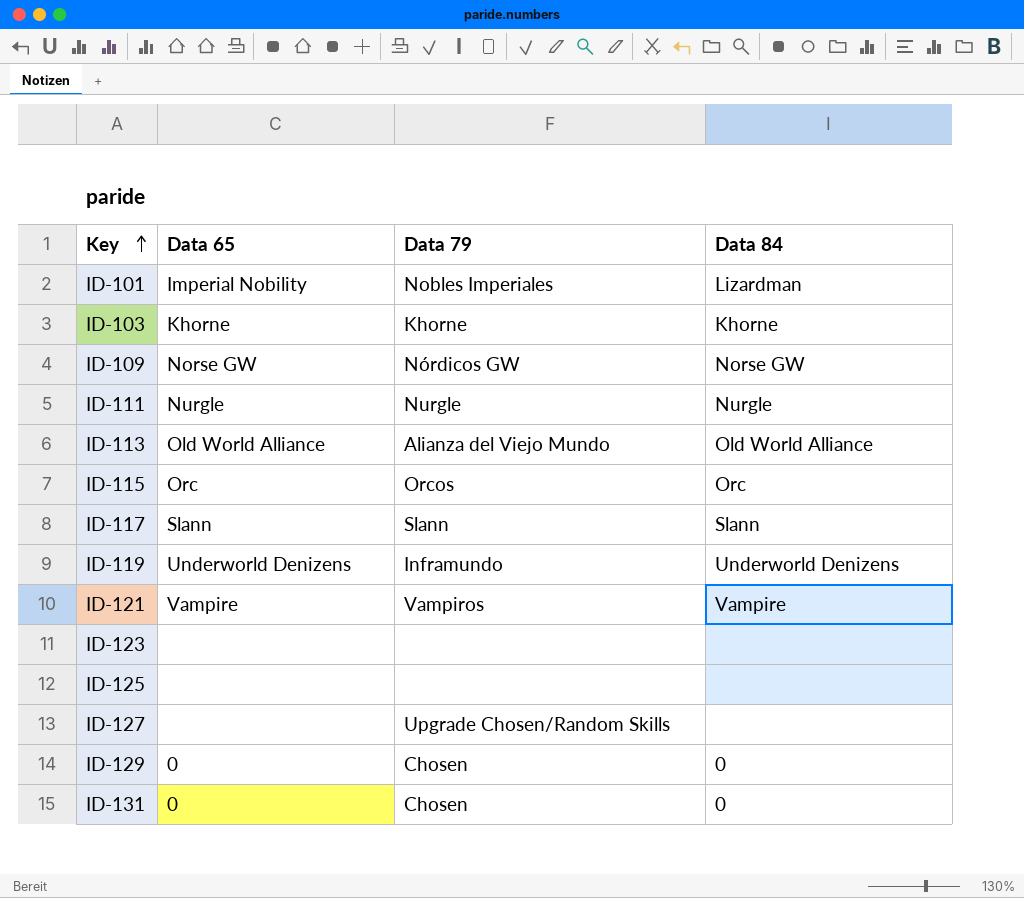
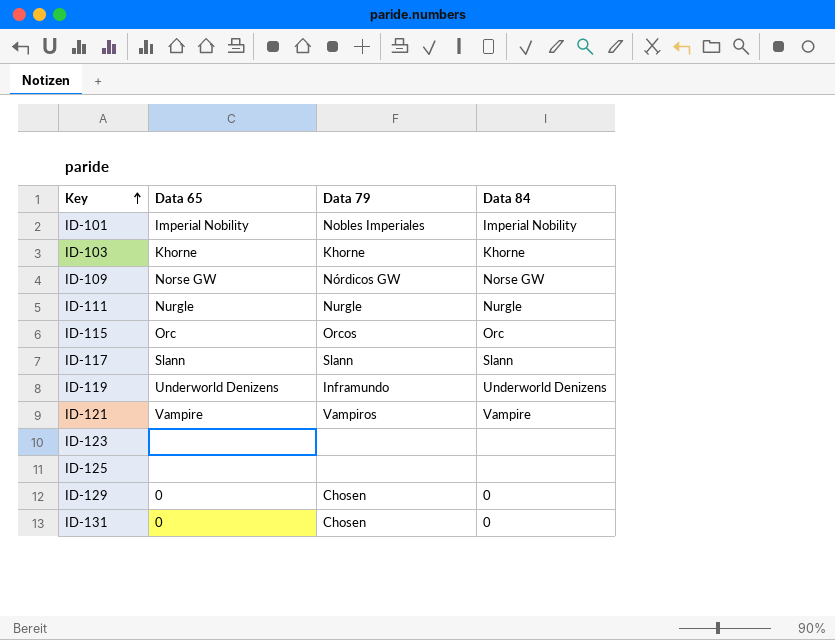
row ID-113: Old World Alliance | Alianza del Viejo Mundo | Old World Alliance -> none
row ID-127: none | Upgrade Chosen/Random Skills | none -> none
ID-101 | Data 84: Lizardman -> Imperial Nobility

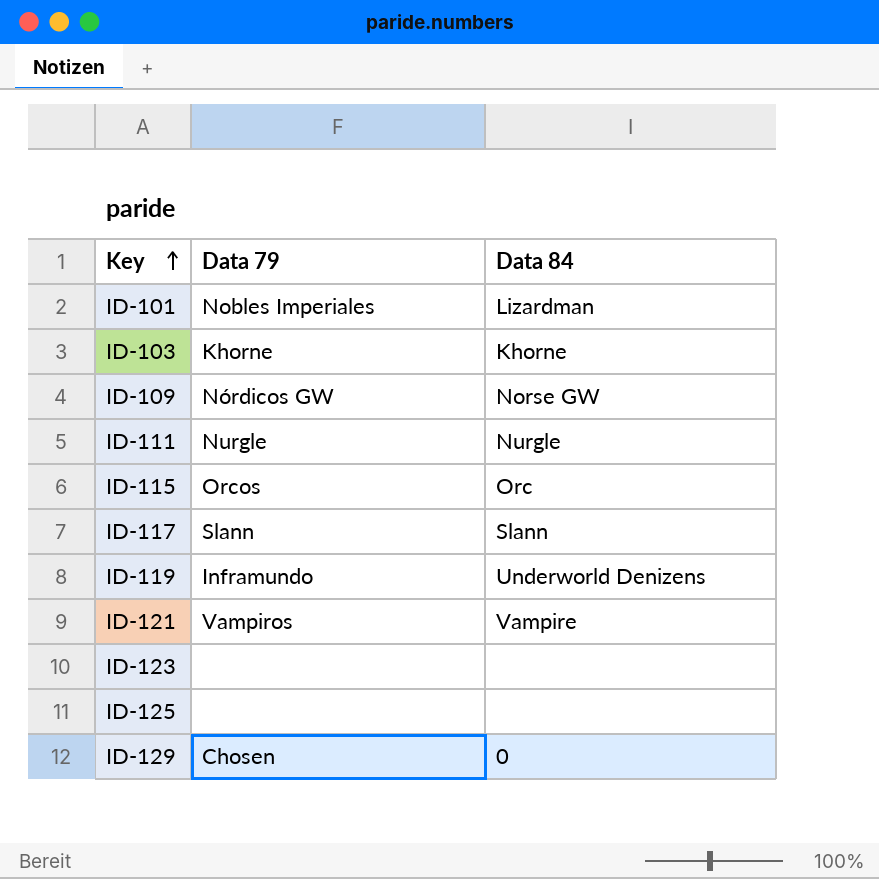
column Data 65 | position: 2 -> none
row ID-131: 0 | Chosen | 0 -> none
ID-101 | Data 84: Imperial Nobility -> Lizardman

